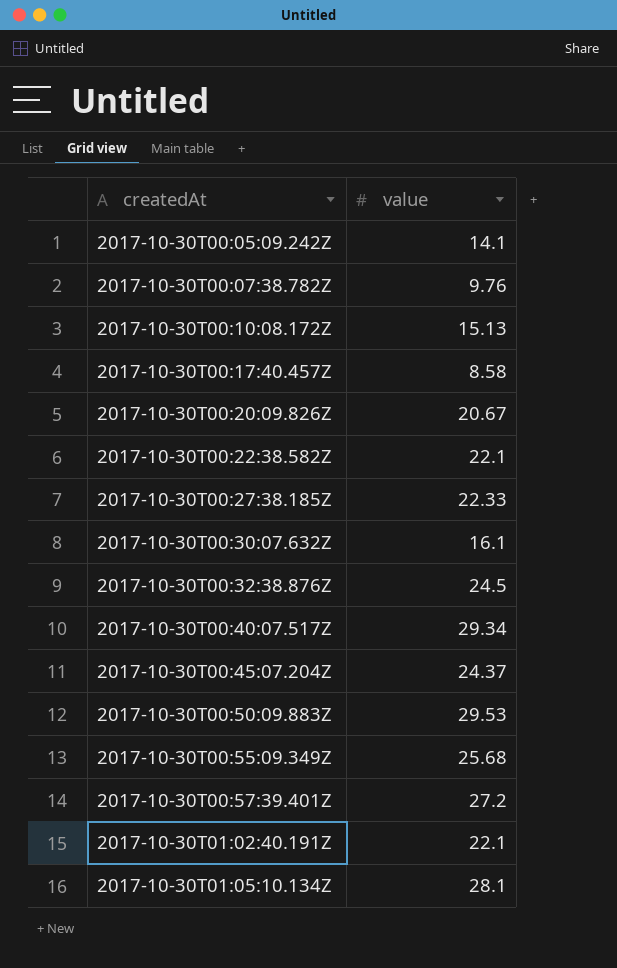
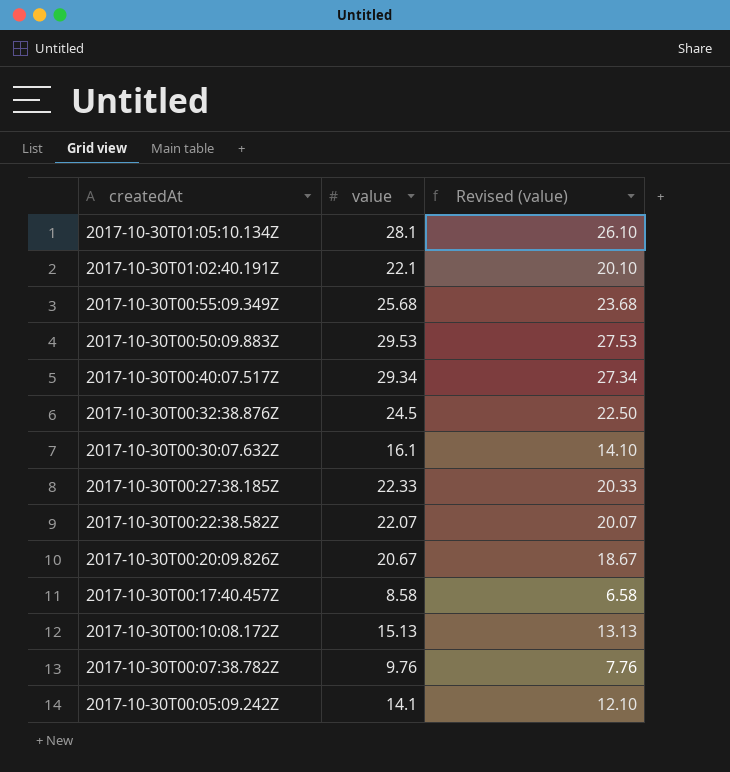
row order: createdAt ascending -> createdAt descending
column Revised (value) | formula: none -> [value] - 2
row 2017-10-30T00:45:07.204Z: 24.37 -> none
row 2017-10-30T00:57:39.401Z: 27.2 -> none
2017-10-30T00:22:38.582Z | value: 22.1 -> 22.07

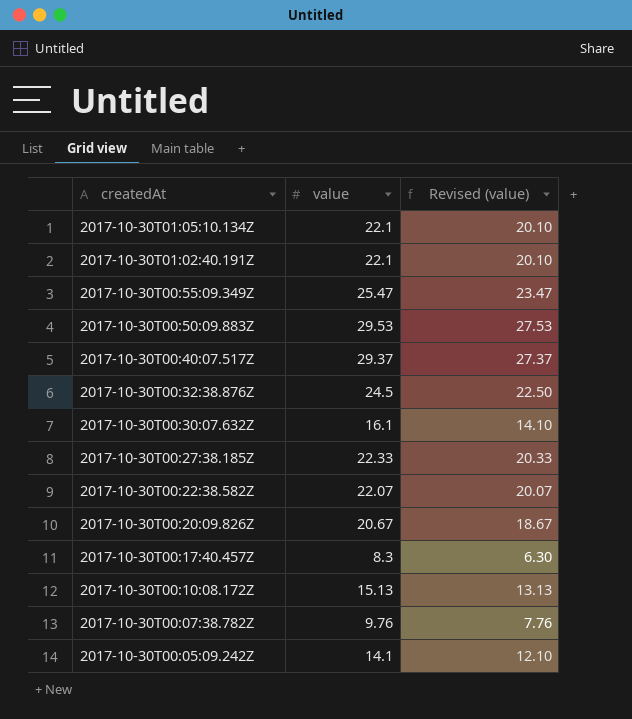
2017-10-30T01:05:10.134Z | value: 28.1 -> 22.1
2017-10-30T01:05:10.134Z | Revised (value): 26.10 -> 20.10
2017-10-30T00:55:09.349Z | value: 25.68 -> 25.47
2017-10-30T00:55:09.349Z | Revised (value): 23.68 -> 23.47
2017-10-30T00:40:07.517Z | value: 29.34 -> 29.37
2017-10-30T00:40:07.517Z | Revised (value): 27.34 -> 27.37
2017-10-30T00:17:40.457Z | value: 8.58 -> 8.3
2017-10-30T00:17:40.457Z | Revised (value): 6.58 -> 6.30

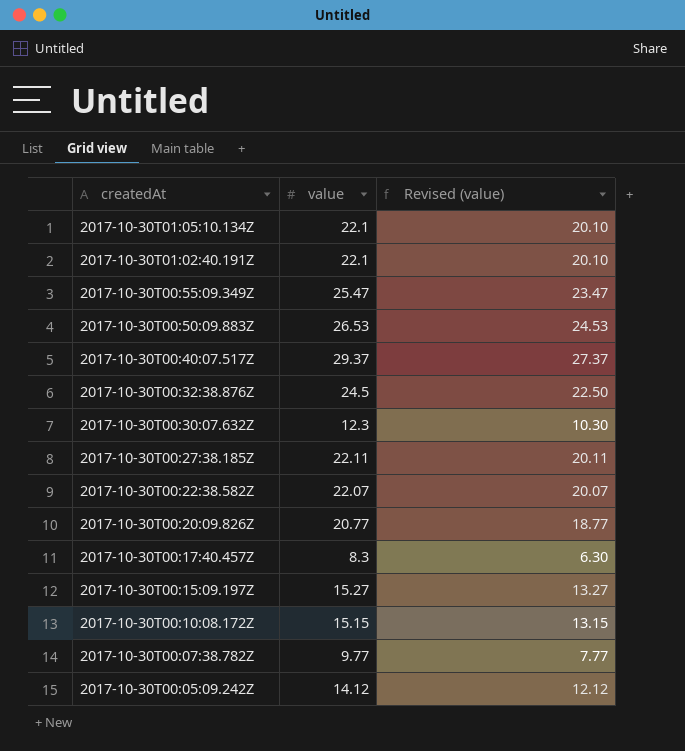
2017-10-30T00:50:09.883Z | value: 29.53 -> 26.53
2017-10-30T00:50:09.883Z | Revised (value): 27.53 -> 24.53
2017-10-30T00:30:07.632Z | value: 16.1 -> 12.3
2017-10-30T00:30:07.632Z | Revised (value): 14.10 -> 10.30
2017-10-30T00:27:38.185Z | value: 22.33 -> 22.11
2017-10-30T00:27:38.185Z | Revised (value): 20.33 -> 20.11
2017-10-30T00:20:09.826Z | value: 20.67 -> 20.77
2017-10-30T00:20:09.826Z | Revised (value): 18.67 -> 18.77
row 2017-10-30T00:15:09.197Z: none -> 15.27 | 13.27
2017-10-30T00:10:08.172Z | value: 15.13 -> 15.15
2017-10-30T00:10:08.172Z | Revised (value): 13.13 -> 13.15
2017-10-30T00:07:38.782Z | value: 9.76 -> 9.77
2017-10-30T00:07:38.782Z | Revised (value): 7.76 -> 7.77
2017-10-30T00:05:09.242Z | value: 14.1 -> 14.12
2017-10-30T00:05:09.242Z | Revised (value): 12.10 -> 12.12

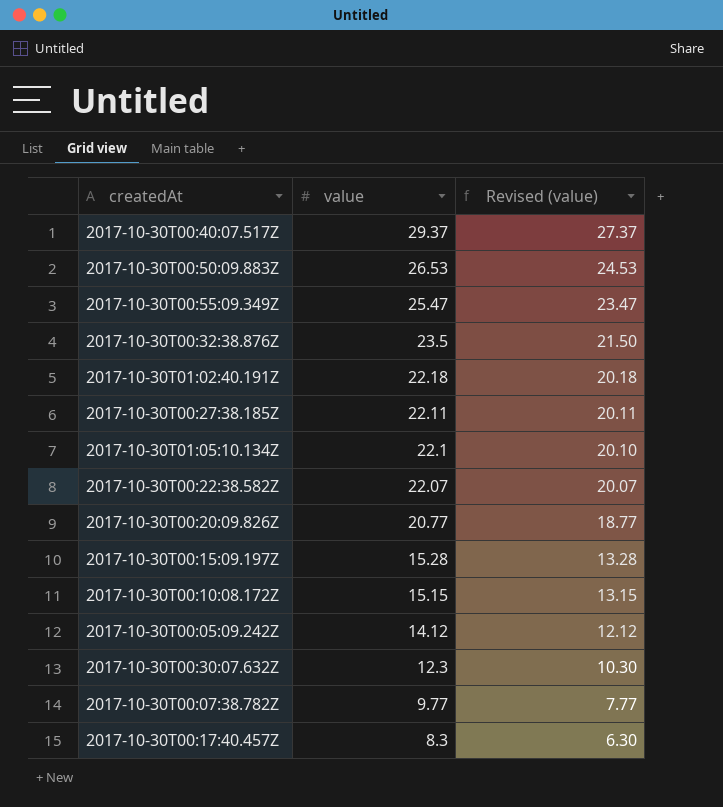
row order: createdAt descending -> value descending
2017-10-30T00:32:38.876Z | value: 24.5 -> 23.5
2017-10-30T00:32:38.876Z | Revised (value): 22.50 -> 21.50
2017-10-30T01:02:40.191Z | value: 22.1 -> 22.18
2017-10-30T01:02:40.191Z | Revised (value): 20.10 -> 20.18
2017-10-30T00:15:09.197Z | value: 15.27 -> 15.28
2017-10-30T00:15:09.197Z | Revised (value): 13.27 -> 13.28

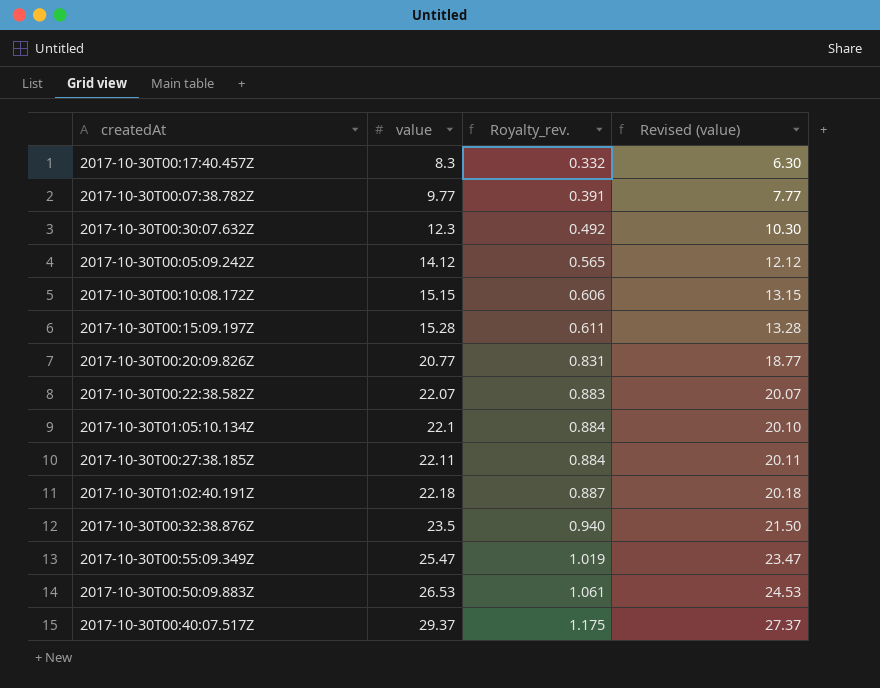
row order: value descending -> value ascending
column Royalty_rev. | formula: none -> [value] * 0.04

